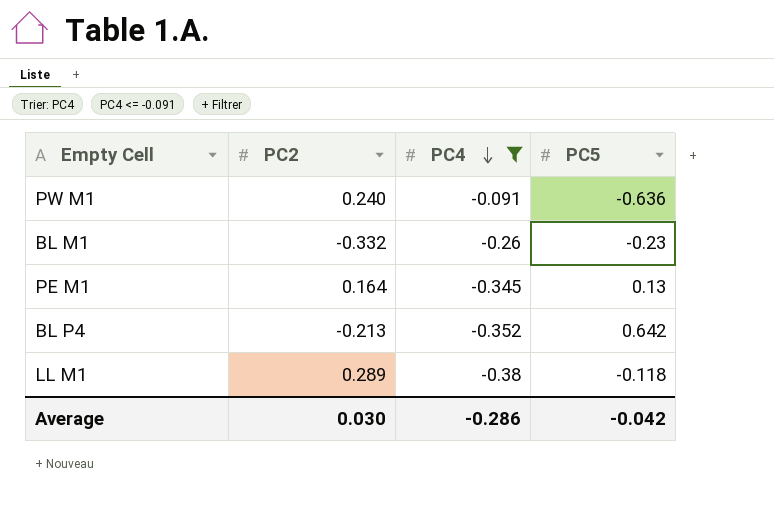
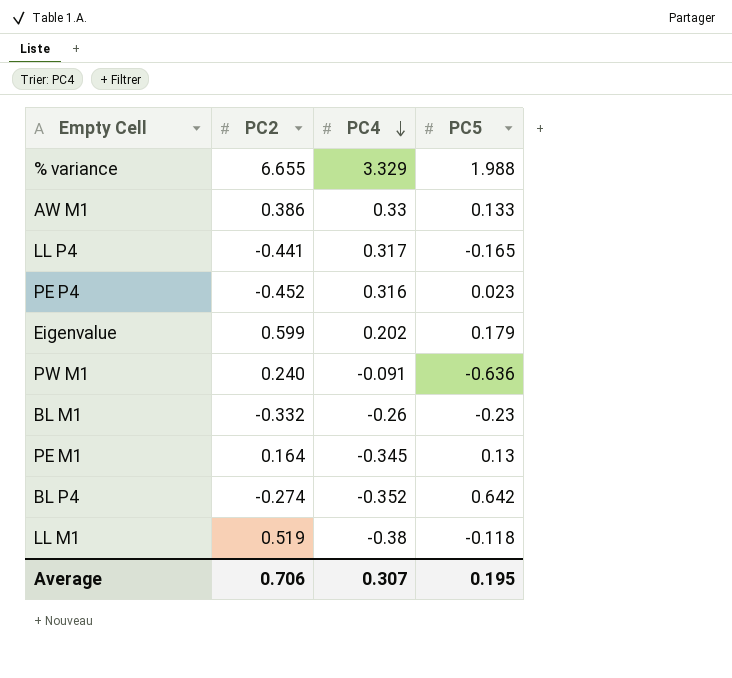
filter: PC4 <= -0.091 -> none
BL P4 | PC2: -0.213 -> -0.274
LL M1 | PC2: 0.289 -> 0.519
Average | PC2: 0.030 -> 0.706
Average | PC4: -0.286 -> 0.307
Average | PC5: -0.042 -> 0.195

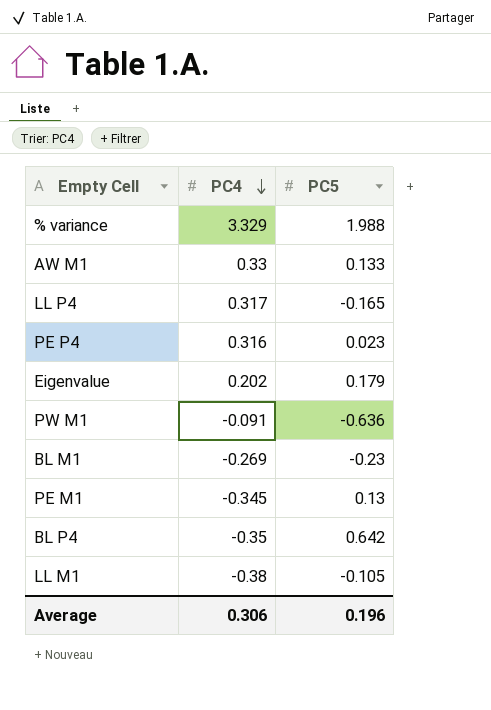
column PC2 | position: 2 -> none
BL M1 | PC4: -0.26 -> -0.269
BL P4 | PC4: -0.352 -> -0.35
LL M1 | PC5: -0.118 -> -0.105
Average | PC4: 0.307 -> 0.306
Average | PC5: 0.195 -> 0.196

